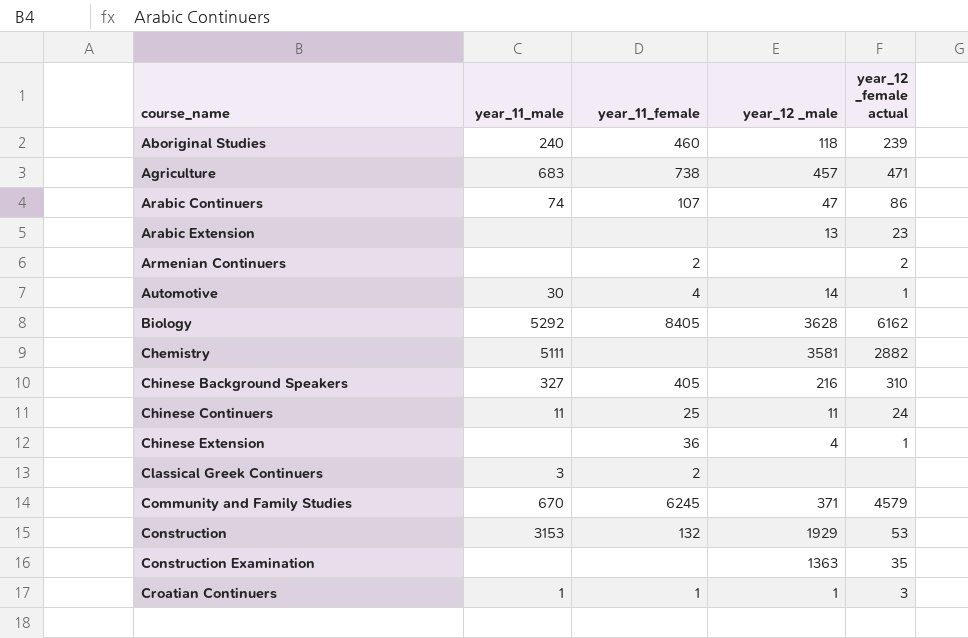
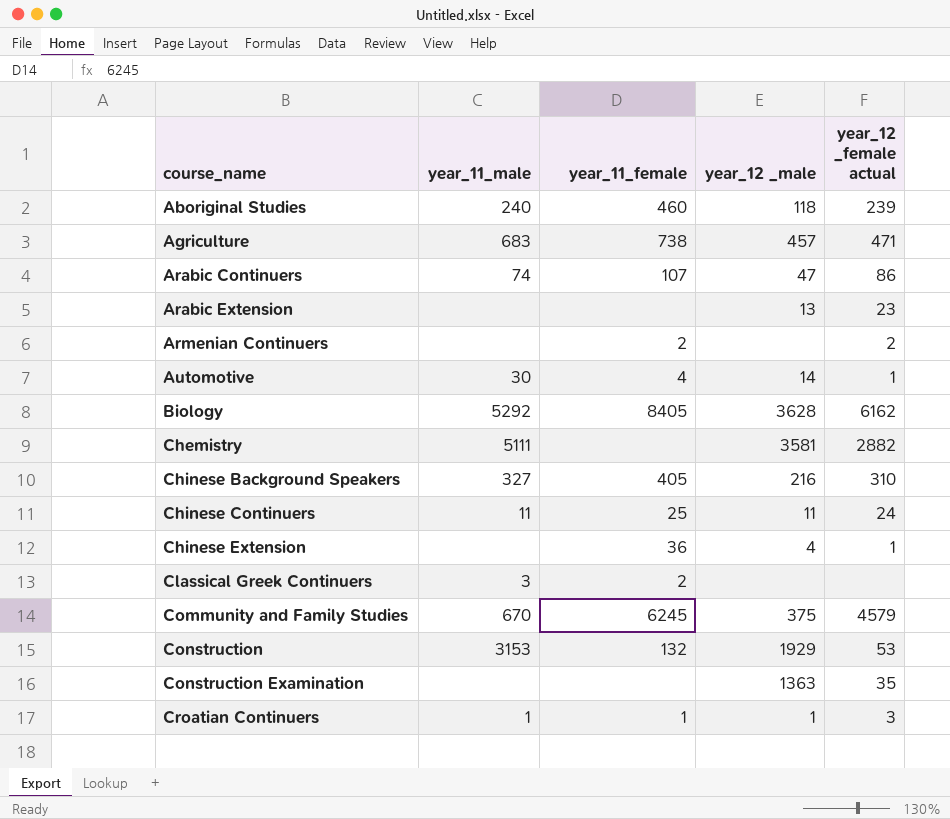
Community and Family Studies | year_12 _male: 371 -> 375

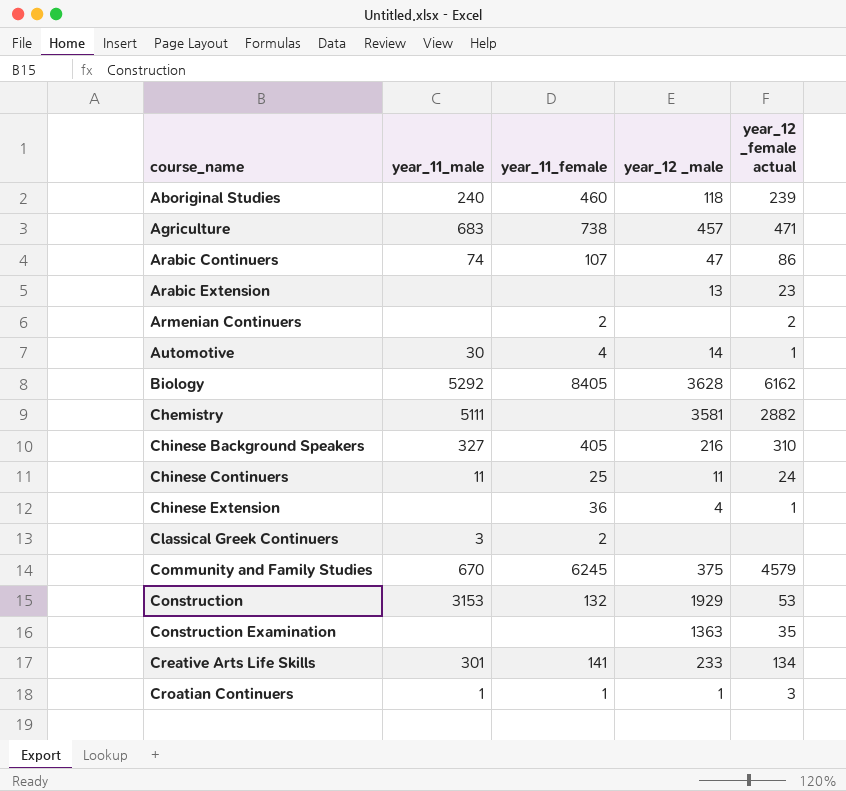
row Creative Arts Life Skills: none -> 301 | 141 | 233 | 134

